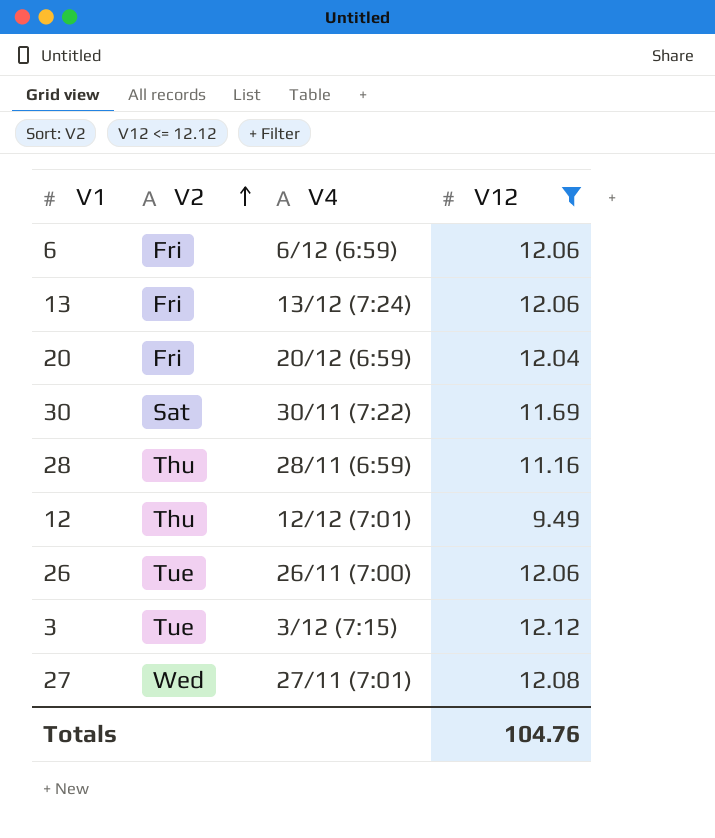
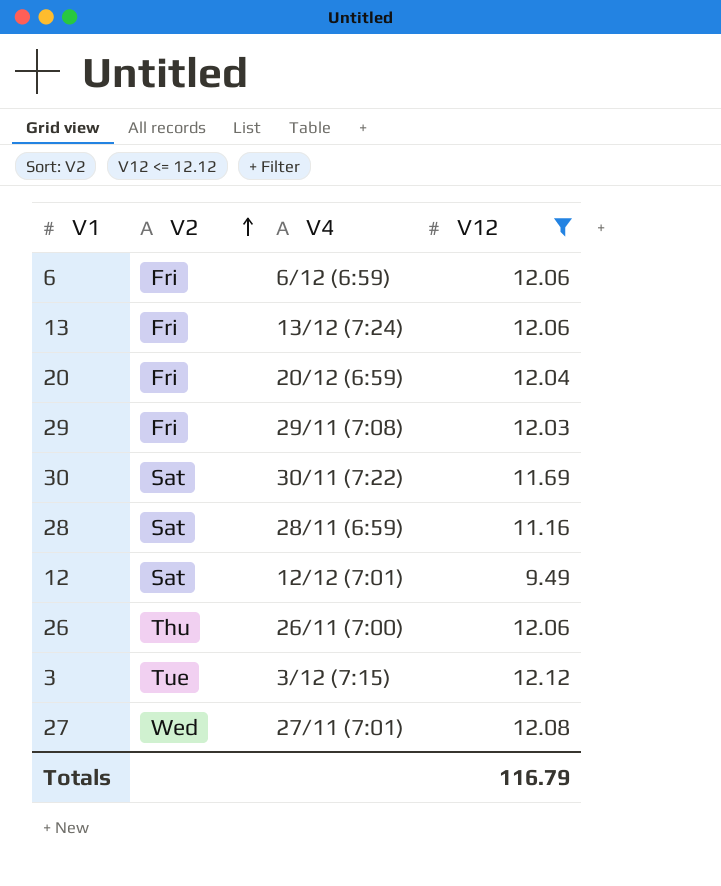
row 29: none -> Fri | 29/11 (7:08) | 12.03
28 | V2: Thu -> Sat
12 | V2: Thu -> Sat
26 | V2: Tue -> Thu
Totals | V12: 104.76 -> 116.79

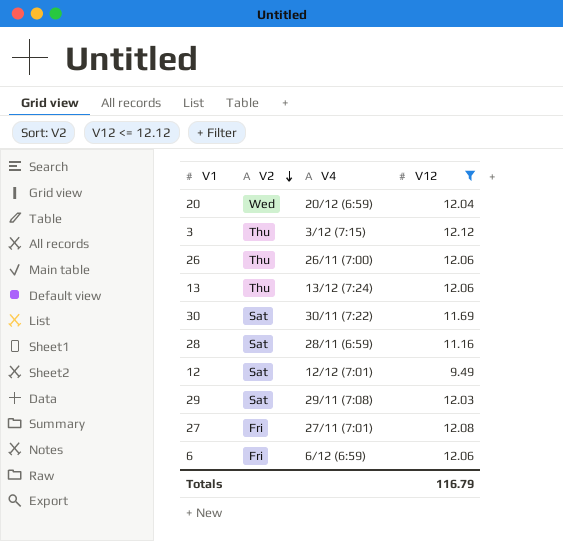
row order: V2 ascending -> V2 descending
20 | V2: Fri -> Wed
3 | V2: Tue -> Thu
13 | V2: Fri -> Thu
29 | V2: Fri -> Sat
27 | V2: Wed -> Fri

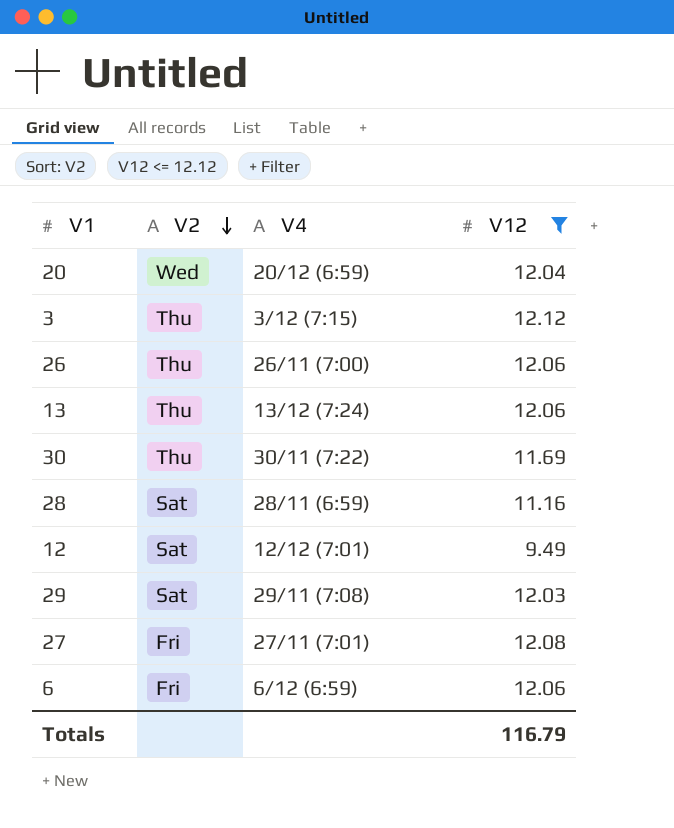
30 | V2: Sat -> Thu

